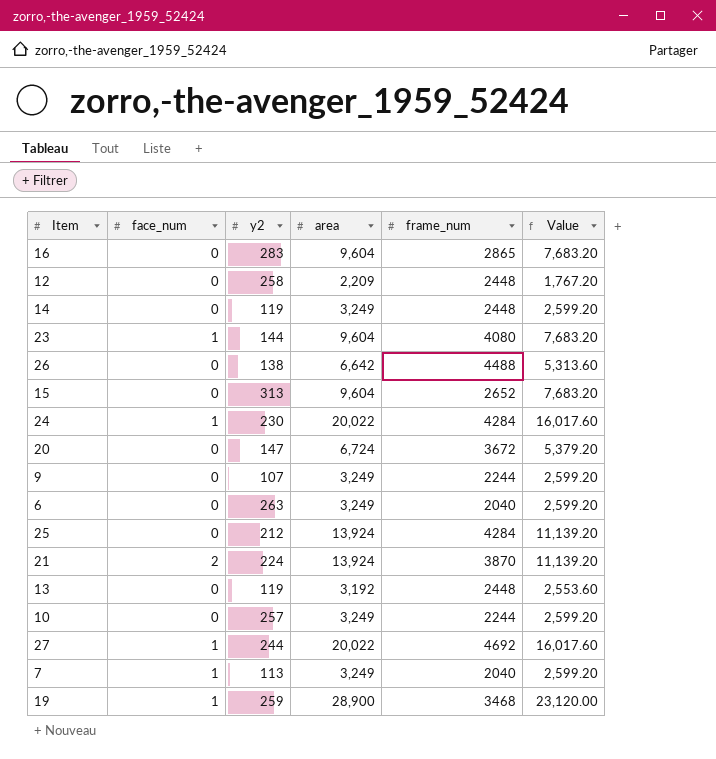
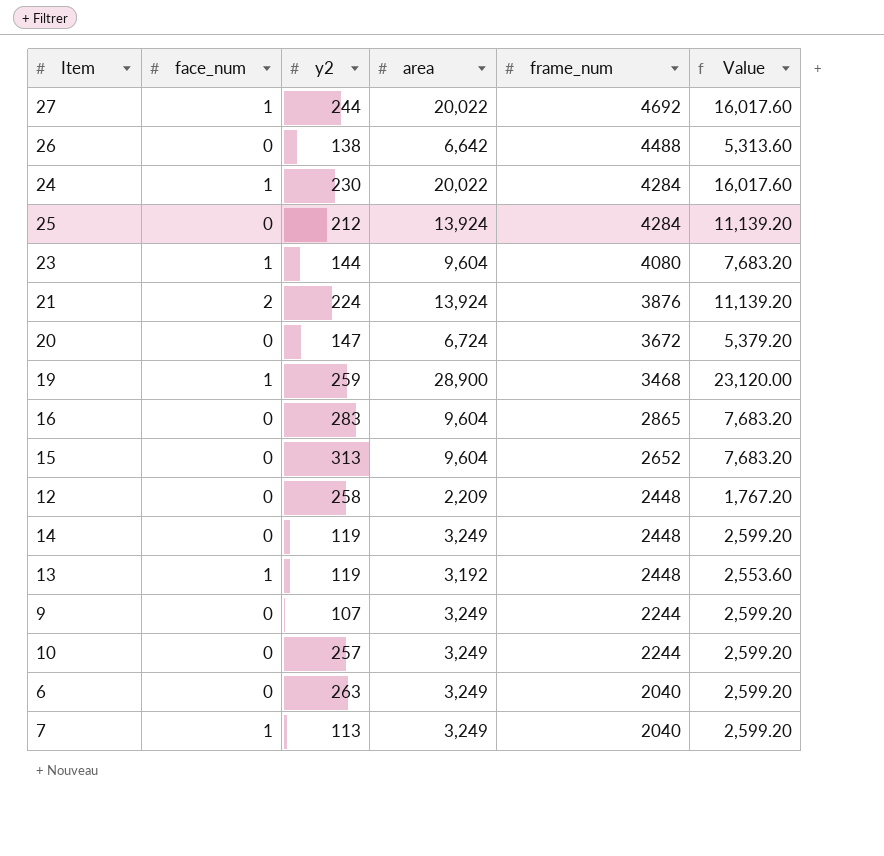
row order: none -> frame_num descending
21 | frame_num: 3870 -> 3876
13 | face_num: 0 -> 1

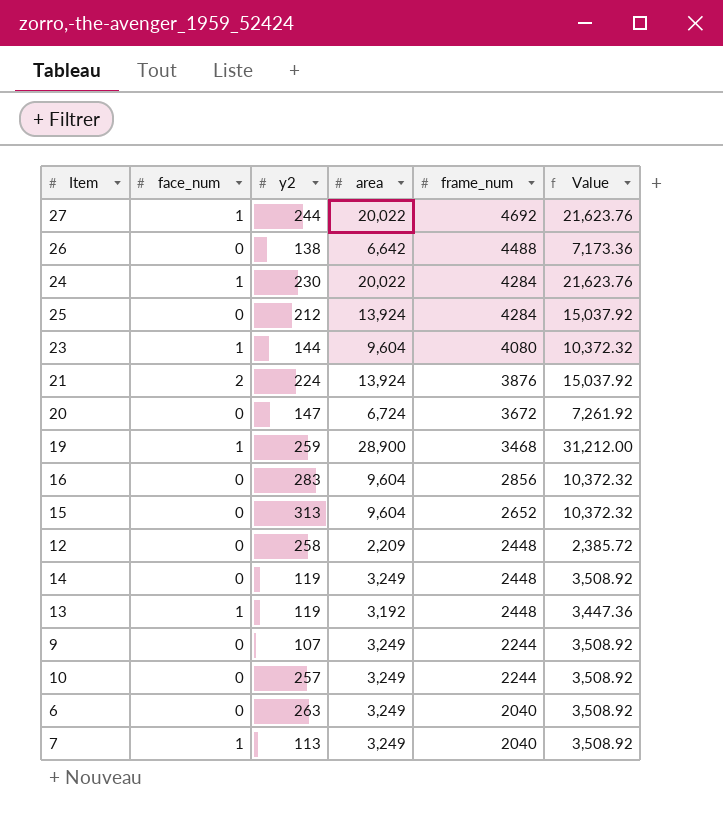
column Value | formula: [area] * 0.8 -> [area] * 1.08
16 | frame_num: 2865 -> 2856

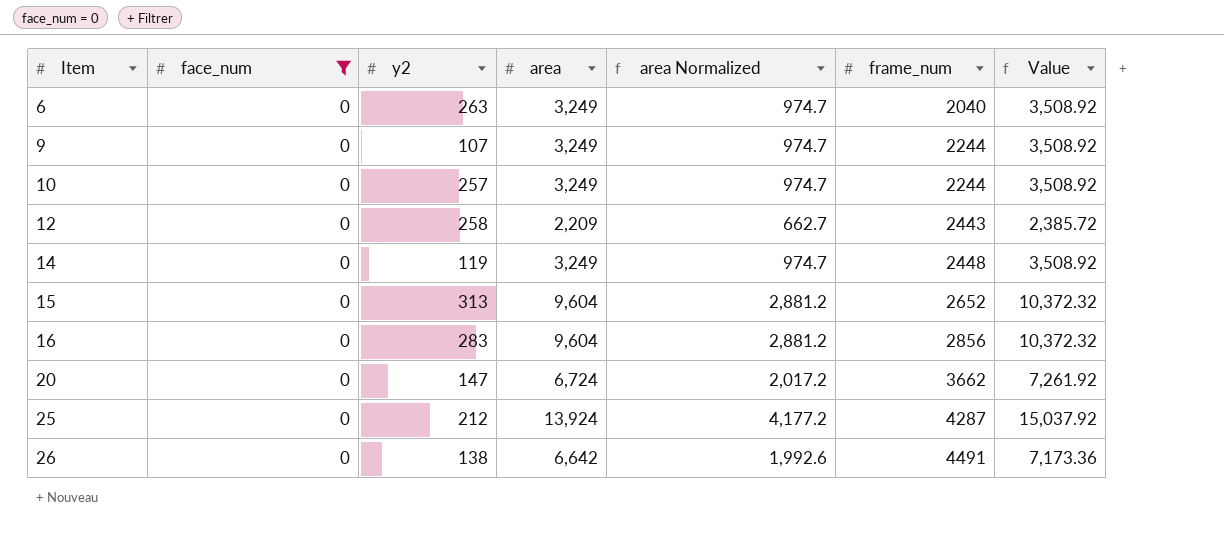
filter: none -> face_num = 0
row order: frame_num descending -> Item ascending
column area Normalized | formula: none -> [area] * 0.3
12 | frame_num: 2448 -> 2443
20 | frame_num: 3672 -> 3662
25 | frame_num: 4284 -> 4287
26 | frame_num: 4488 -> 4491

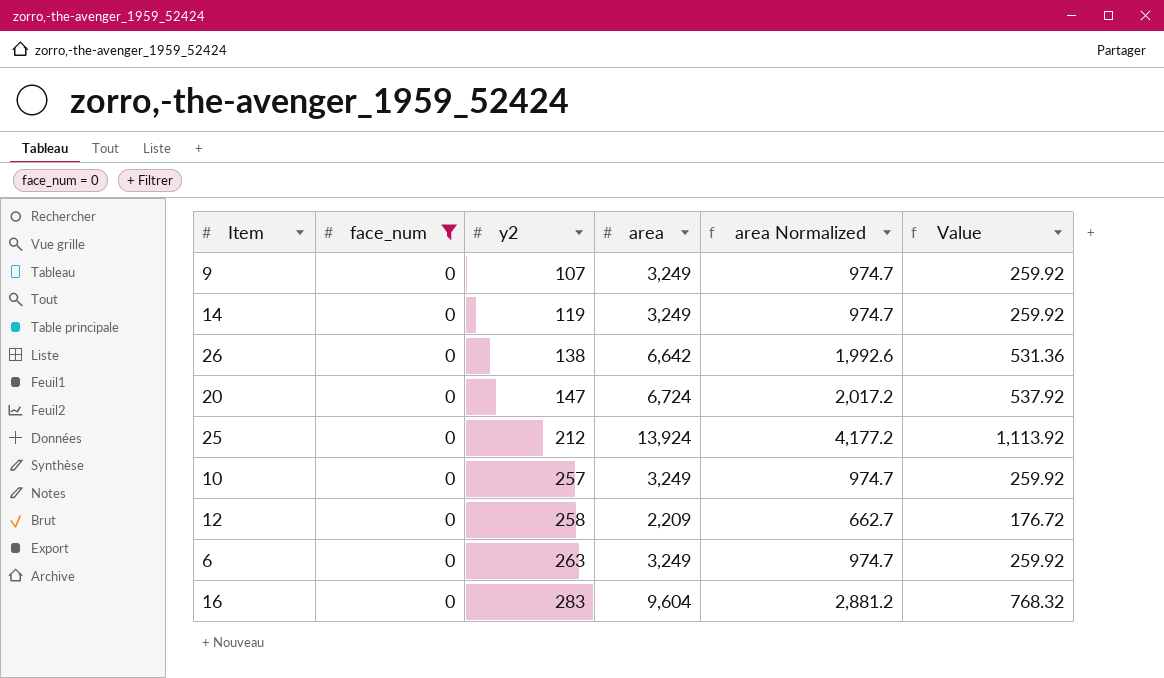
row order: Item ascending -> y2 ascending
column frame_num | position: 6 -> none
column Value | formula: [area] * 1.08 -> [area] * 0.08
row 15: 0 | 313 | 9,604 | 2,881.2 | 2652 | 10,372.32 -> none

